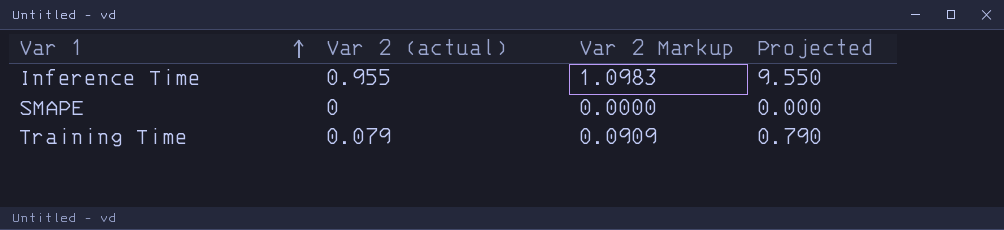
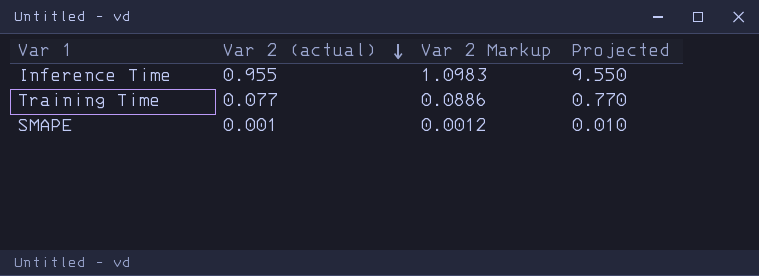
row order: Var 1 ascending -> Var 2 (actual) descending
Training Time | Var 2 (actual): 0.079 -> 0.077
Training Time | Var 2 Markup: 0.0909 -> 0.0886
Training Time | Projected: 0.790 -> 0.770
SMAPE | Var 2 (actual): 0 -> 0.001
SMAPE | Var 2 Markup: 0.0000 -> 0.0012
SMAPE | Projected: 0.000 -> 0.010

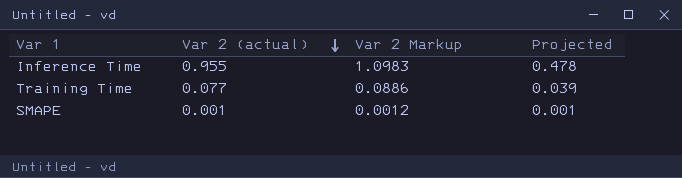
column Projected | formula: [Var 2 (actual)] * 10 -> [Var 2 (actual)] * 0.5

